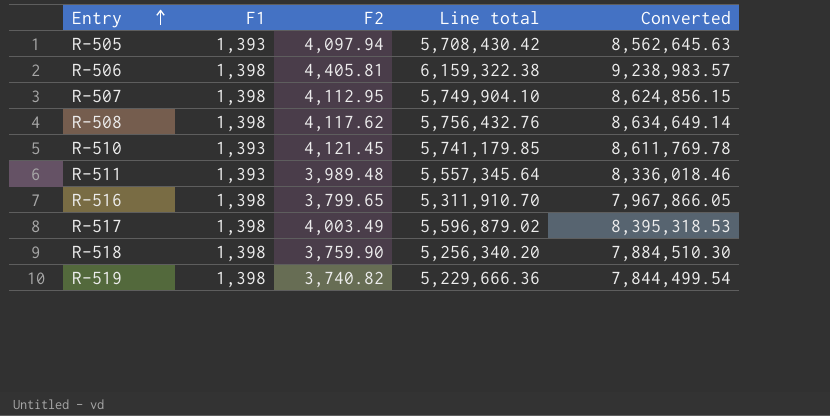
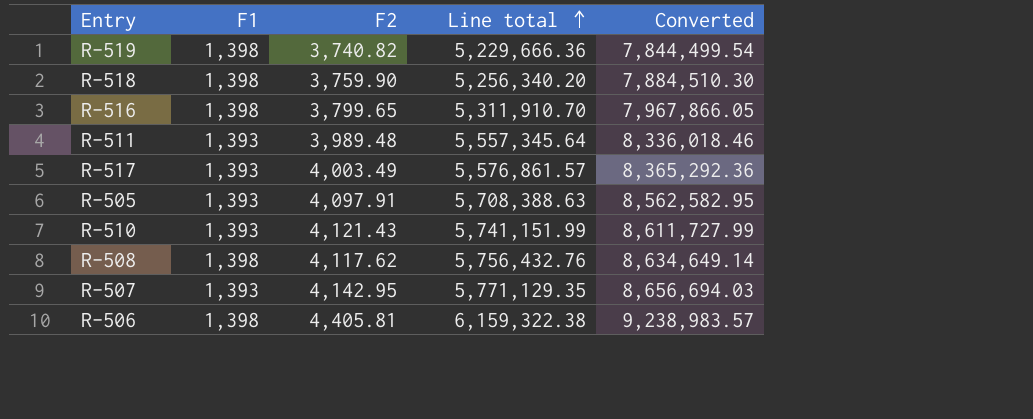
row order: Entry ascending -> Line total ascending
R-517 | F1: 1,398 -> 1,393
R-517 | Line total: 5,596,879.02 -> 5,576,861.57
R-517 | Converted: 8,395,318.53 -> 8,365,292.36
R-505 | F2: 4,097.94 -> 4,097.91
R-505 | Line total: 5,708,430.42 -> 5,708,388.63
R-505 | Converted: 8,562,645.63 -> 8,562,582.95
R-510 | F2: 4,121.45 -> 4,121.43
R-510 | Line total: 5,741,179.85 -> 5,741,151.99
R-510 | Converted: 8,611,769.78 -> 8,611,727.99
R-507 | F1: 1,398 -> 1,393
R-507 | F2: 4,112.95 -> 4,142.95
R-507 | Line total: 5,749,904.10 -> 5,771,129.35
R-507 | Converted: 8,624,856.15 -> 8,656,694.03

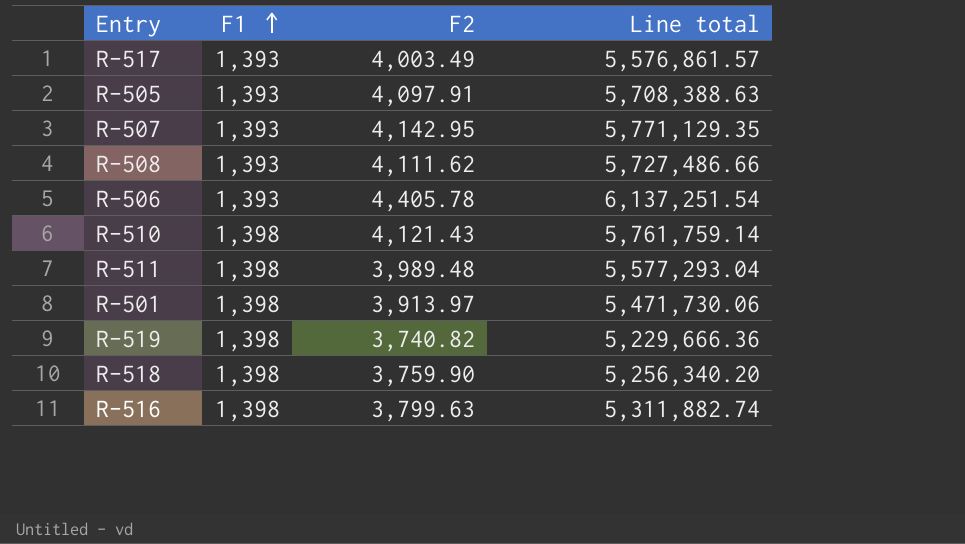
row order: Line total ascending -> F1 ascending
column Converted | formula: [Line total] * 1.5 -> none
R-508 | F1: 1,398 -> 1,393
R-508 | F2: 4,117.62 -> 4,111.62
R-508 | Line total: 5,756,432.76 -> 5,727,486.66
R-506 | F1: 1,398 -> 1,393
R-506 | F2: 4,405.81 -> 4,405.78
R-506 | Line total: 6,159,322.38 -> 6,137,251.54
R-510 | F1: 1,393 -> 1,398
R-510 | Line total: 5,741,151.99 -> 5,761,759.14
R-511 | F1: 1,393 -> 1,398
R-511 | Line total: 5,557,345.64 -> 5,577,293.04
row R-501: none -> 1,398 | 3,913.97 | 5,471,730.06
R-516 | F2: 3,799.65 -> 3,799.63
R-516 | Line total: 5,311,910.70 -> 5,311,882.74

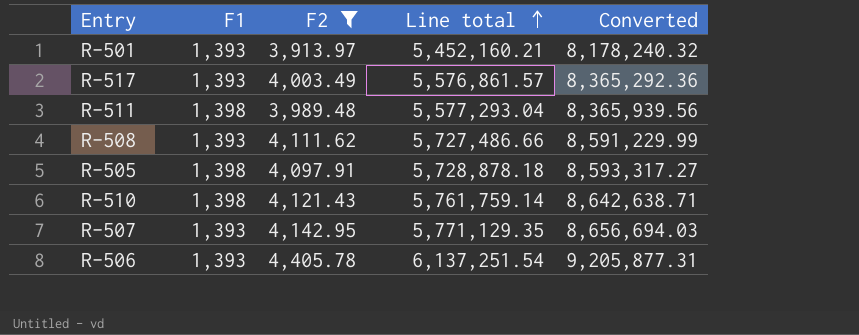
filter: none -> F2 >= 3,913.97
row order: F1 ascending -> Line total ascending
column Converted | formula: none -> [Line total] * 1.5
R-501 | F1: 1,398 -> 1,393
R-501 | Line total: 5,471,730.06 -> 5,452,160.21
R-505 | F1: 1,393 -> 1,398
R-505 | Line total: 5,708,388.63 -> 5,728,878.18

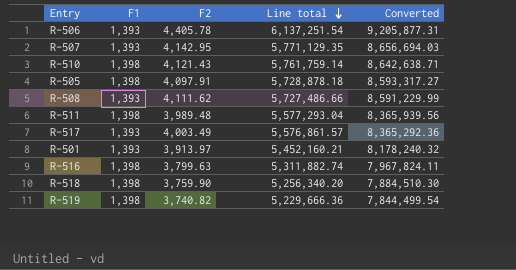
filter: F2 >= 3,913.97 -> none
row order: Line total ascending -> Line total descending

